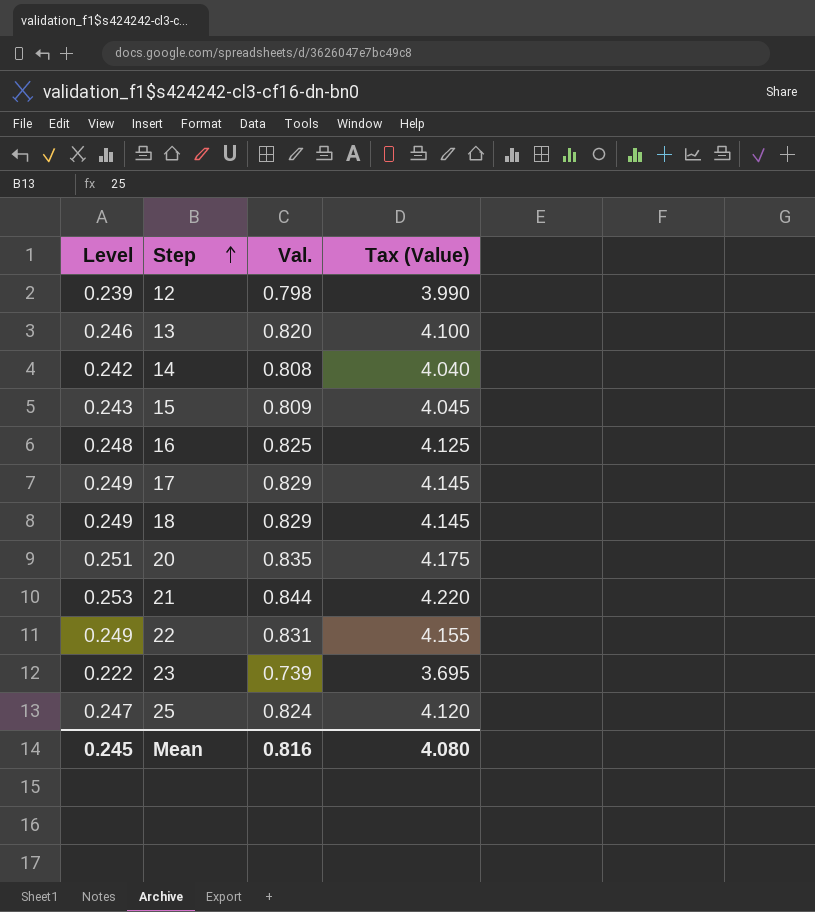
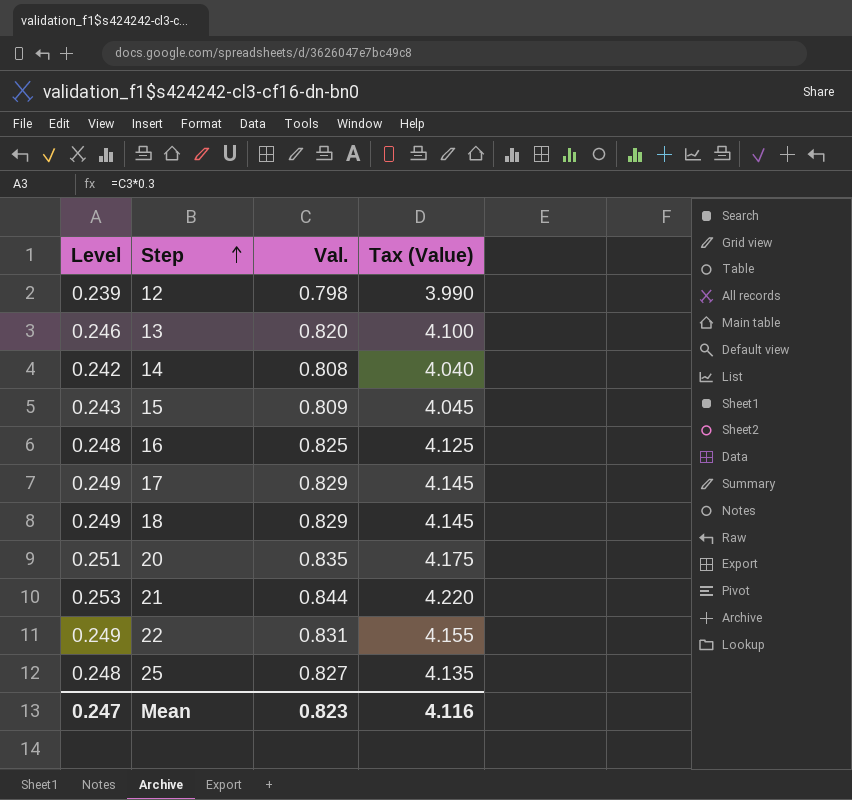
row 23: 0.222 | 0.739 | 3.695 -> none
25 | Level: 0.247 -> 0.248
25 | Val.: 0.824 -> 0.827
25 | Tax (Value): 4.120 -> 4.135
Mean | Level: 0.245 -> 0.247
Mean | Val.: 0.816 -> 0.823
Mean | Tax (Value): 4.080 -> 4.116

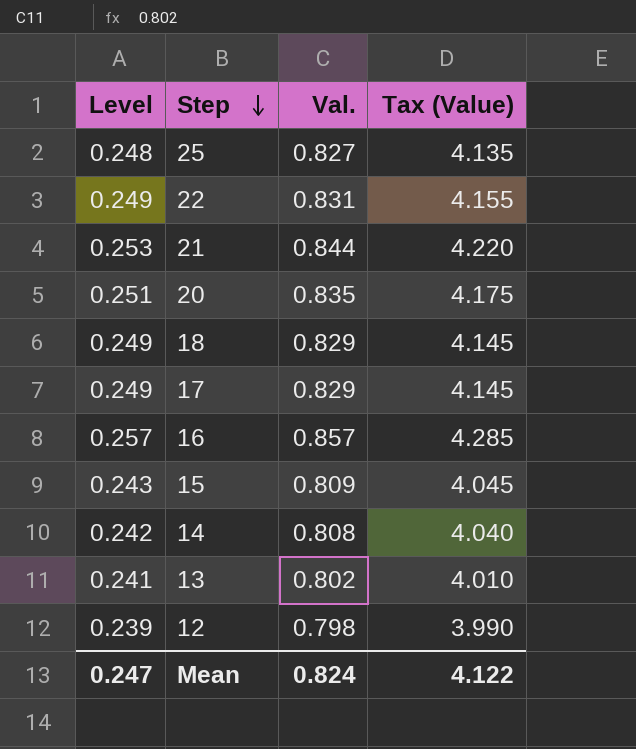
row order: Step ascending -> Step descending
16 | Level: 0.248 -> 0.257
16 | Val.: 0.825 -> 0.857
16 | Tax (Value): 4.125 -> 4.285
13 | Level: 0.246 -> 0.241
13 | Val.: 0.820 -> 0.802
13 | Tax (Value): 4.100 -> 4.010
Mean | Val.: 0.823 -> 0.824
Mean | Tax (Value): 4.116 -> 4.122

